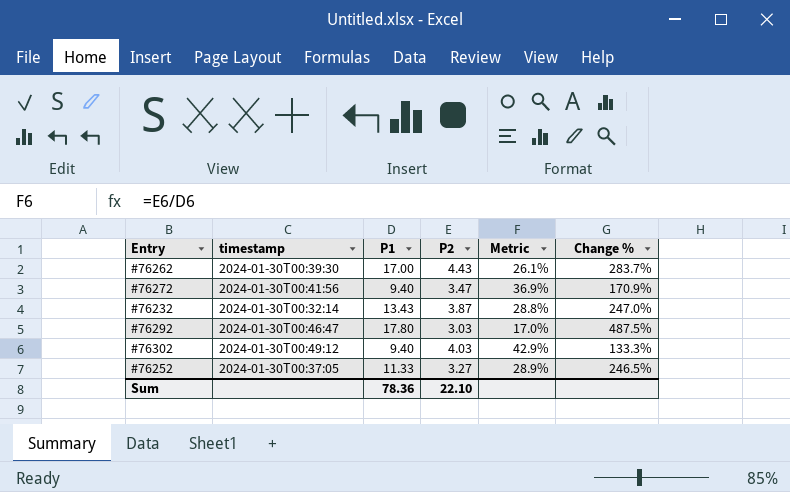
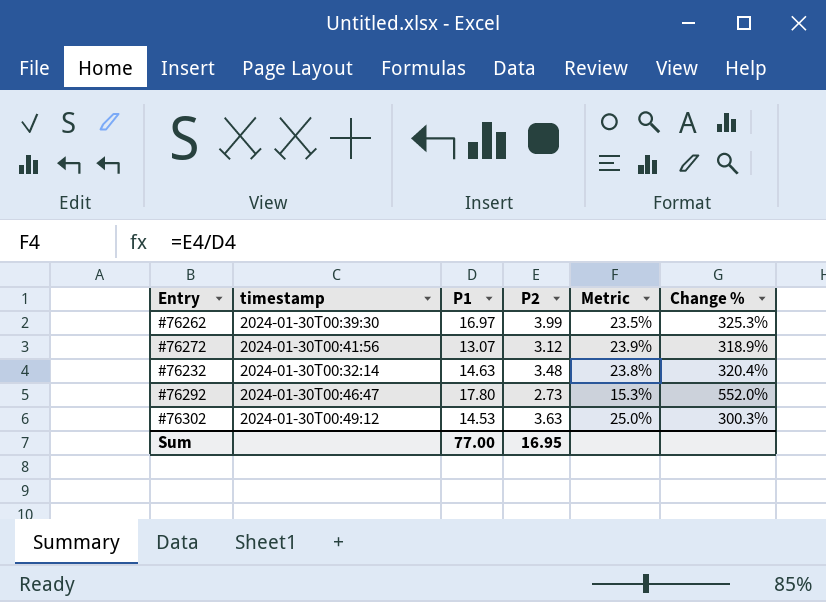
row #76252: 2024-01-30T00:37:05 | 11.33 | 3.27 | 28.9% | 246.5% -> none
#76262 | P1: 17.00 -> 16.97
#76262 | P2: 4.43 -> 3.99
#76262 | Metric: 26.1% -> 23.5%
#76262 | Change %: 283.7% -> 325.3%
#76272 | P1: 9.40 -> 13.07
#76272 | P2: 3.47 -> 3.12
#76272 | Metric: 36.9% -> 23.9%
#76272 | Change %: 170.9% -> 318.9%
#76232 | P1: 13.43 -> 14.63
#76232 | P2: 3.87 -> 3.48
#76232 | Metric: 28.8% -> 23.8%
#76232 | Change %: 247.0% -> 320.4%
#76292 | P2: 3.03 -> 2.73
#76292 | Metric: 17.0% -> 15.3%
#76292 | Change %: 487.5% -> 552.0%
#76302 | P1: 9.40 -> 14.53
#76302 | P2: 4.03 -> 3.63
#76302 | Metric: 42.9% -> 25.0%
#76302 | Change %: 133.3% -> 300.3%
Sum | P1: 78.36 -> 77.00
Sum | P2: 22.10 -> 16.95

